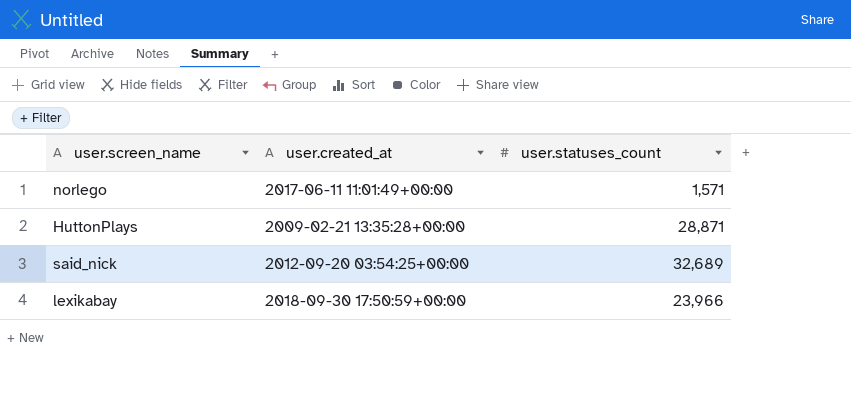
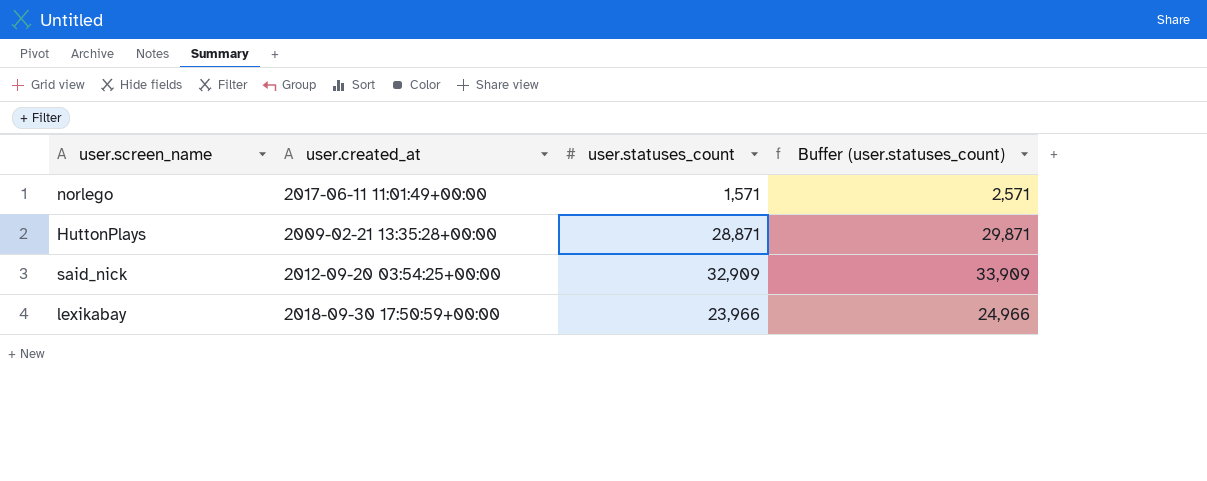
column Buffer (user.statuses_count) | formula: none -> [user.statuses_count] + 1000
said_nick | user.statuses_count: 32,689 -> 32,909

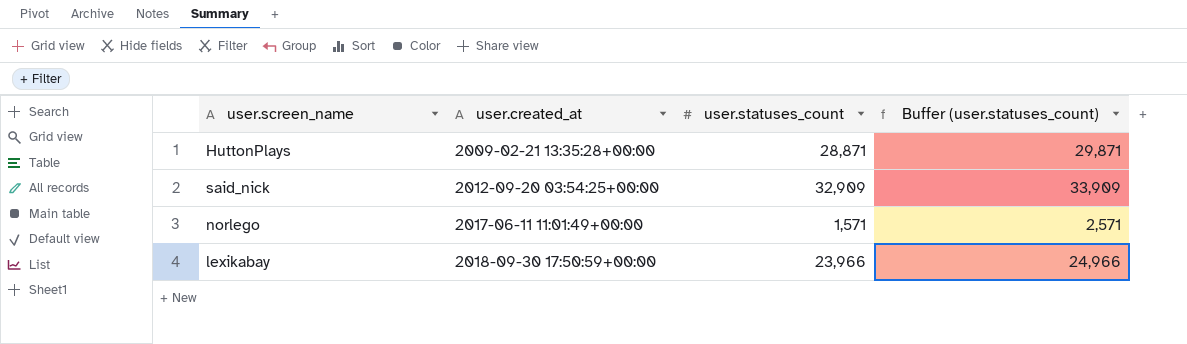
row order: none -> user.created_at ascending

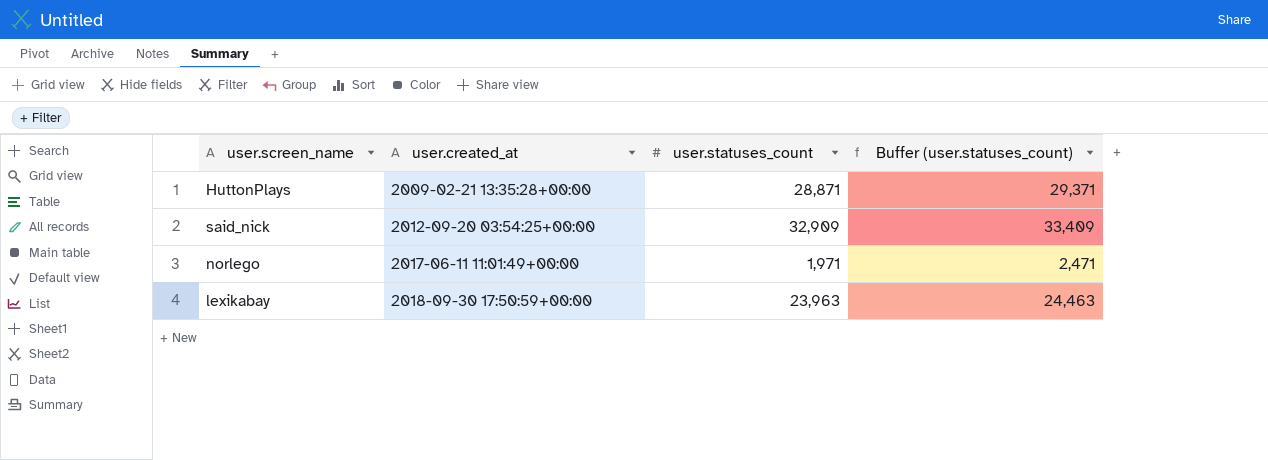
column Buffer (user.statuses_count) | formula: [user.statuses_count] + 1000 -> [user.statuses_count] + 500
norlego | user.statuses_count: 1,571 -> 1,971
lexikabay | user.statuses_count: 23,966 -> 23,963

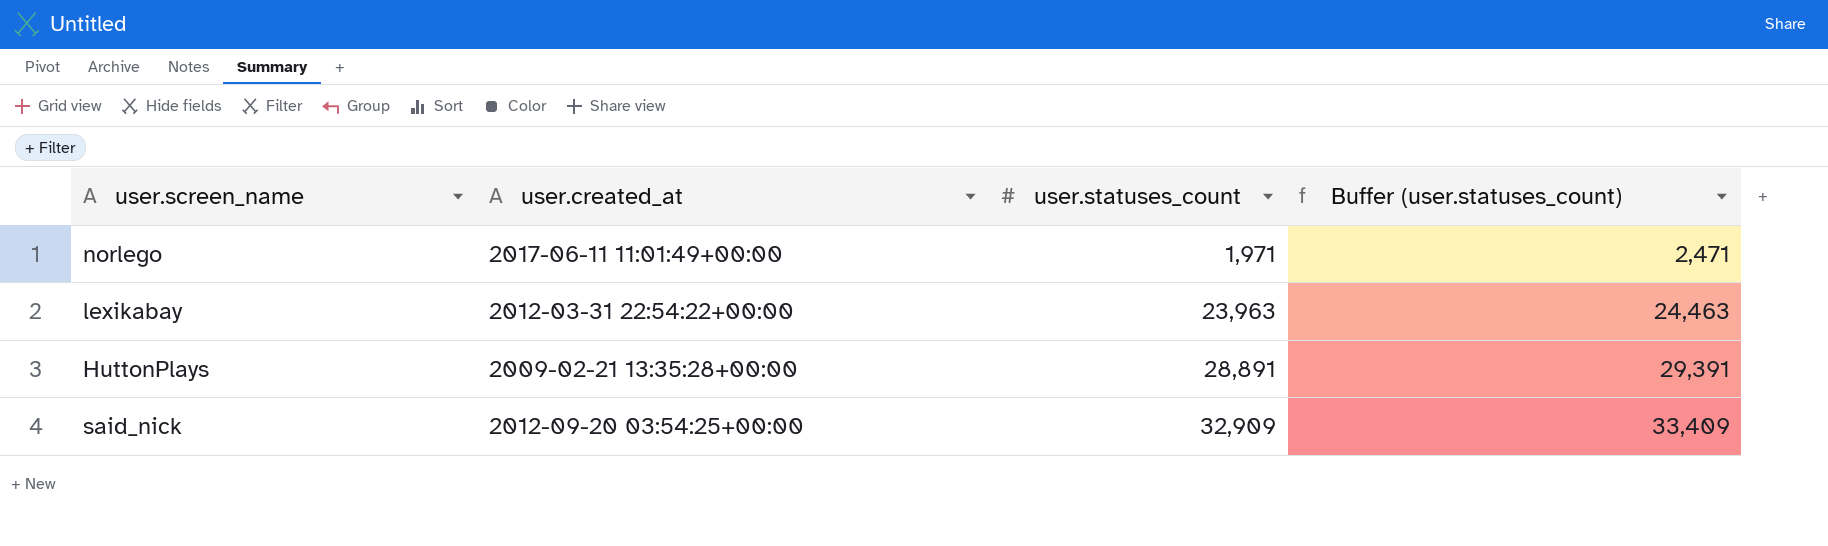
row order: user.created_at ascending -> user.statuses_count ascending
lexikabay | user.created_at: 2018-09-30 17:50:59+00:00 -> 2012-03-31 22:54:22+00:00
HuttonPlays | user.statuses_count: 28,871 -> 28,891
HuttonPlays | Buffer (user.statuses_count): 29,371 -> 29,391

